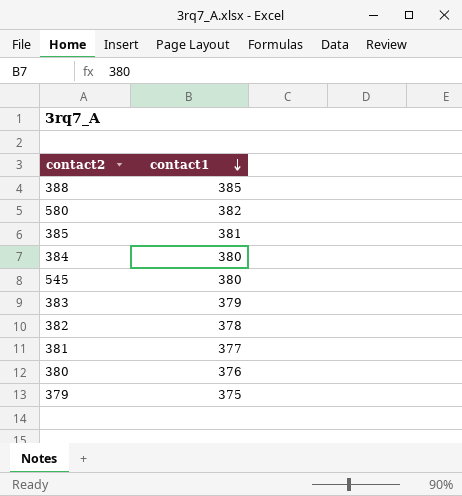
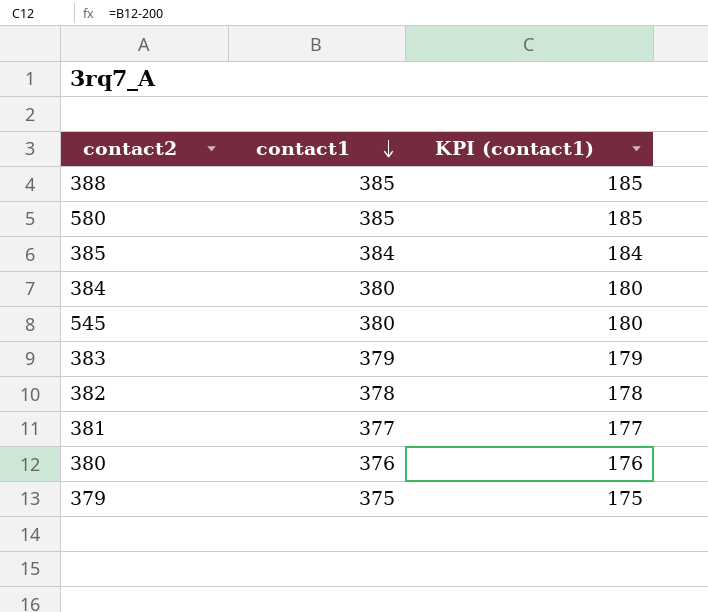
column KPI (contact1) | formula: none -> [contact1] - 200
580 | contact1: 382 -> 385
385 | contact1: 381 -> 384

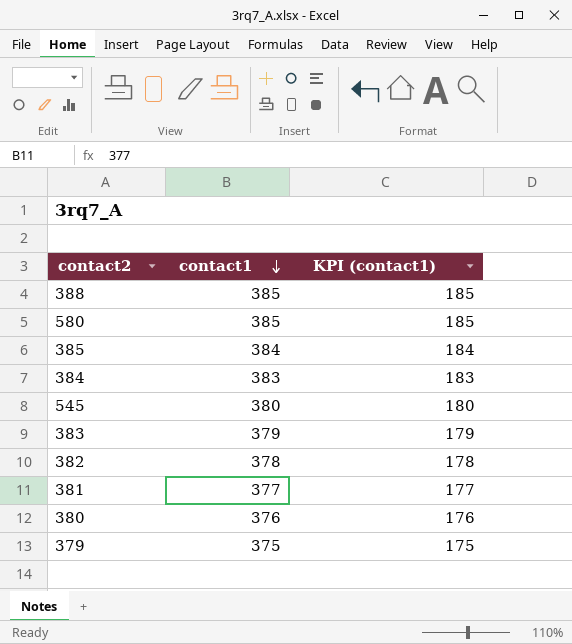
384 | contact1: 380 -> 383
384 | KPI (contact1): 180 -> 183

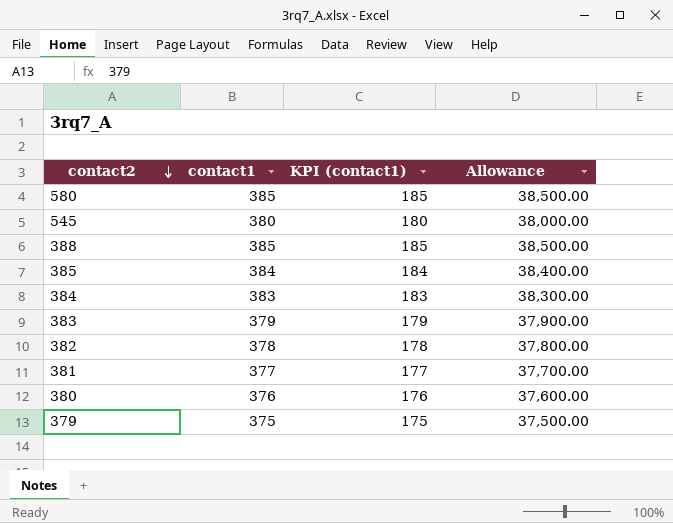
row order: contact1 descending -> contact2 descending
column Allowance | formula: none -> [contact1] * 100

